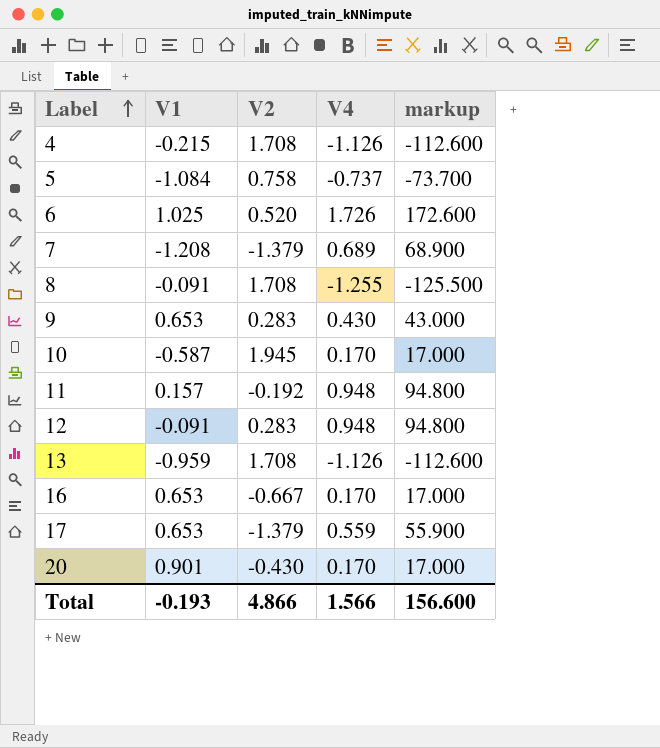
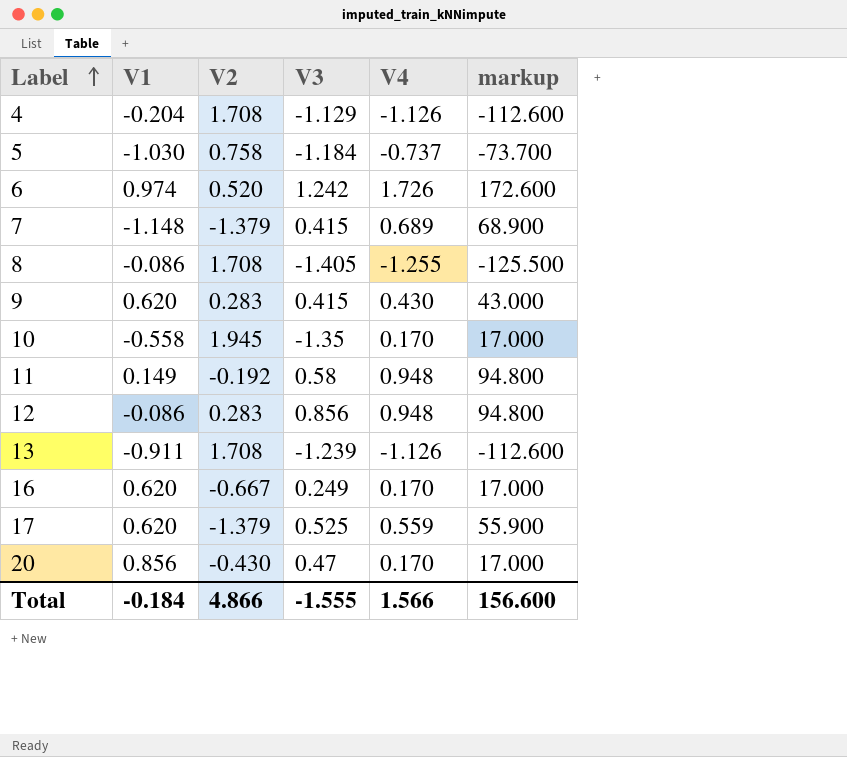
column V3 | position: none -> 4
4 | V1: -0.215 -> -0.204
5 | V1: -1.084 -> -1.030
6 | V1: 1.025 -> 0.974
7 | V1: -1.208 -> -1.148
8 | V1: -0.091 -> -0.086
9 | V1: 0.653 -> 0.620
10 | V1: -0.587 -> -0.558
11 | V1: 0.157 -> 0.149
12 | V1: -0.091 -> -0.086
13 | V1: -0.959 -> -0.911
16 | V1: 0.653 -> 0.620
17 | V1: 0.653 -> 0.620
20 | V1: 0.901 -> 0.856
Total | V1: -0.193 -> -0.184

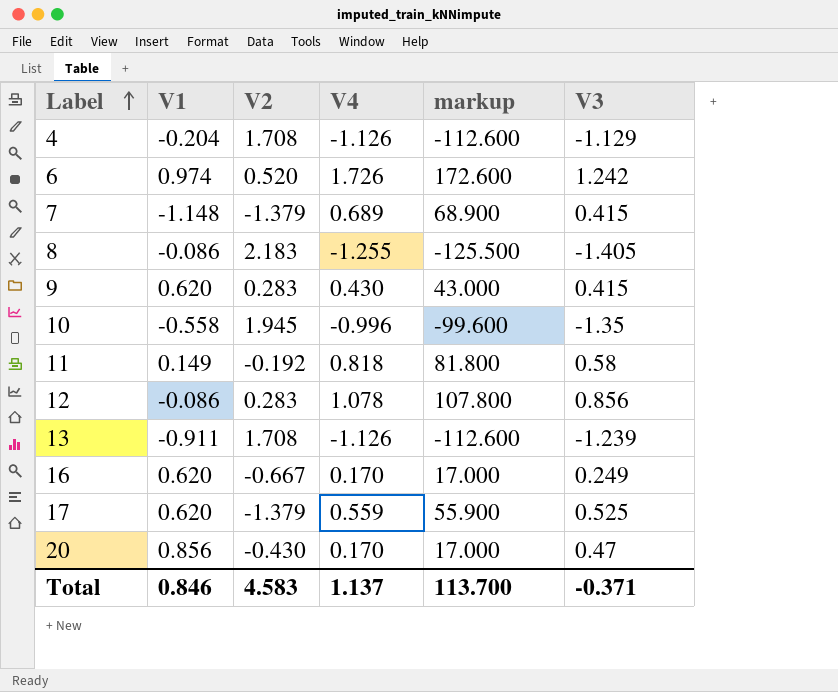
column V3 | position: 4 -> 6
row 5: -1.030 | 0.758 | -1.184 | -0.737 | -73.700 -> none
8 | V2: 1.708 -> 2.183
10 | V4: 0.170 -> -0.996
10 | markup: 17.000 -> -99.600
11 | V4: 0.948 -> 0.818
11 | markup: 94.800 -> 81.800
12 | V4: 0.948 -> 1.078
12 | markup: 94.800 -> 107.800
Total | V1: -0.184 -> 0.846
Total | V2: 4.866 -> 4.583
Total | V4: 1.566 -> 1.137
Total | markup: 156.600 -> 113.700
Total | V3: -1.555 -> -0.371

